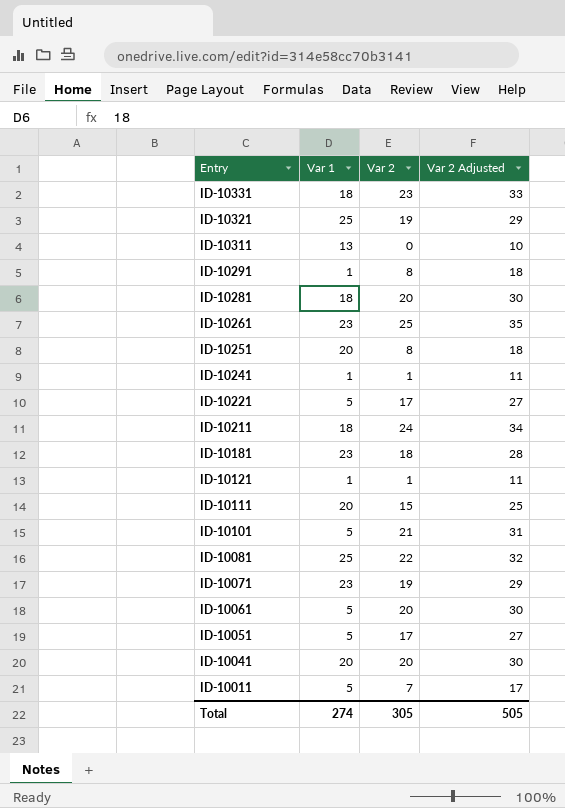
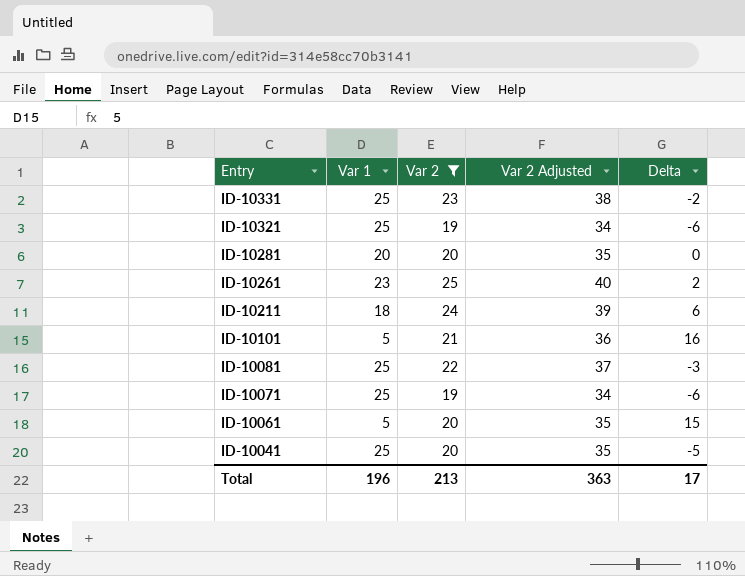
filter: none -> Var 2 >= 19
column Var 2 Adjusted | formula: [Var 2] + 10 -> [Var 2] + 15
column Delta | formula: none -> [Var 2] - [Var 1]
ID-10331 | Var 1: 18 -> 25
ID-10281 | Var 1: 18 -> 20
ID-10071 | Var 1: 23 -> 25
ID-10041 | Var 1: 20 -> 25
Total | Var 1: 274 -> 196
Total | Var 2: 305 -> 213
Total | Var 2 Adjusted: 505 -> 363

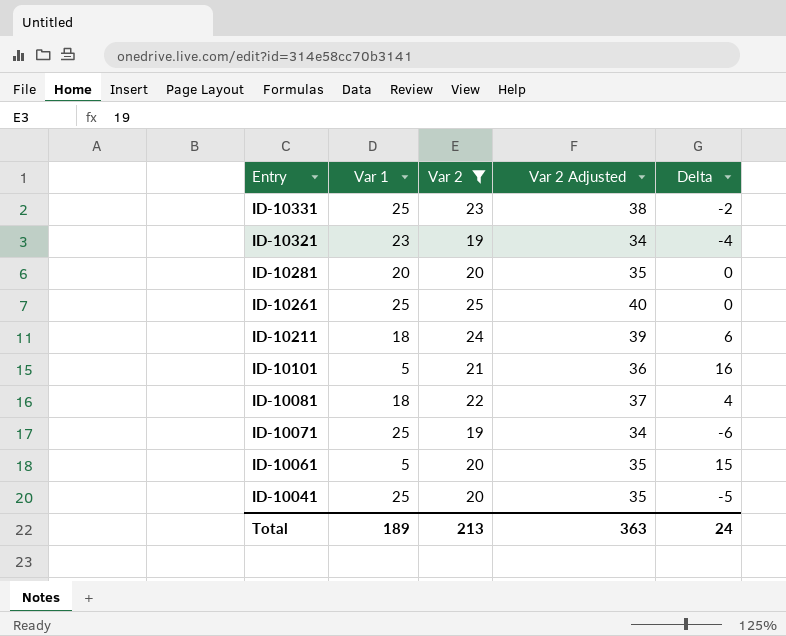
ID-10321 | Var 1: 25 -> 23
ID-10321 | Delta: -6 -> -4
ID-10261 | Var 1: 23 -> 25
ID-10261 | Delta: 2 -> 0
ID-10081 | Var 1: 25 -> 18
ID-10081 | Delta: -3 -> 4
Total | Var 1: 196 -> 189
Total | Delta: 17 -> 24

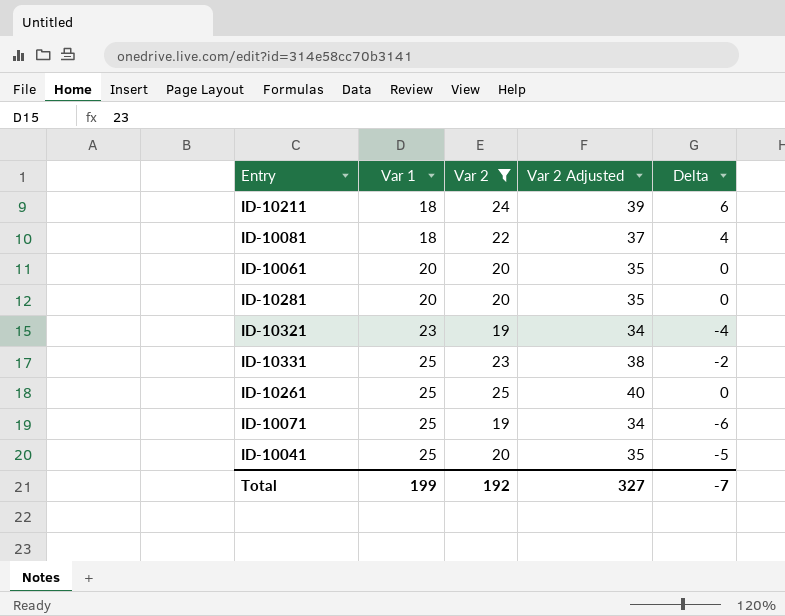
row order: Entry descending -> Var 1 ascending
row ID-10101: 5 | 21 | 36 | 16 -> none
ID-10061 | Var 1: 5 -> 20
ID-10061 | Delta: 15 -> 0
Total | Var 1: 189 -> 199
Total | Var 2: 213 -> 192
Total | Var 2 Adjusted: 363 -> 327
Total | Delta: 24 -> -7

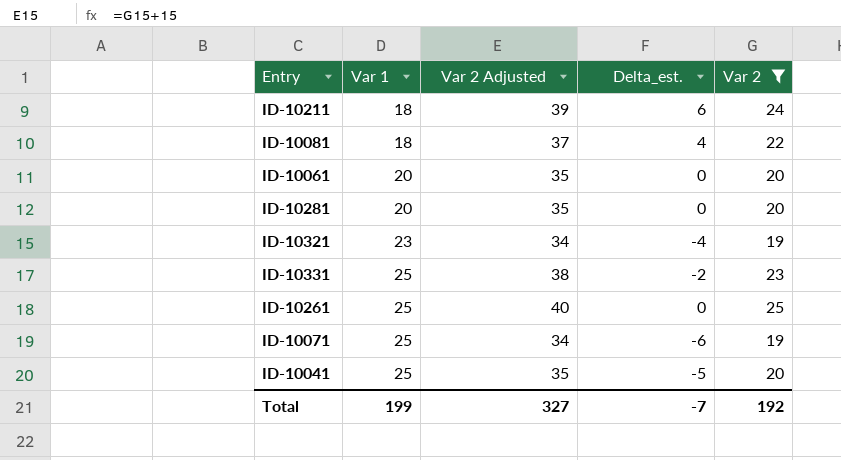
column name: Delta -> Delta_est.
column Var 2 | position: 3 -> 5

